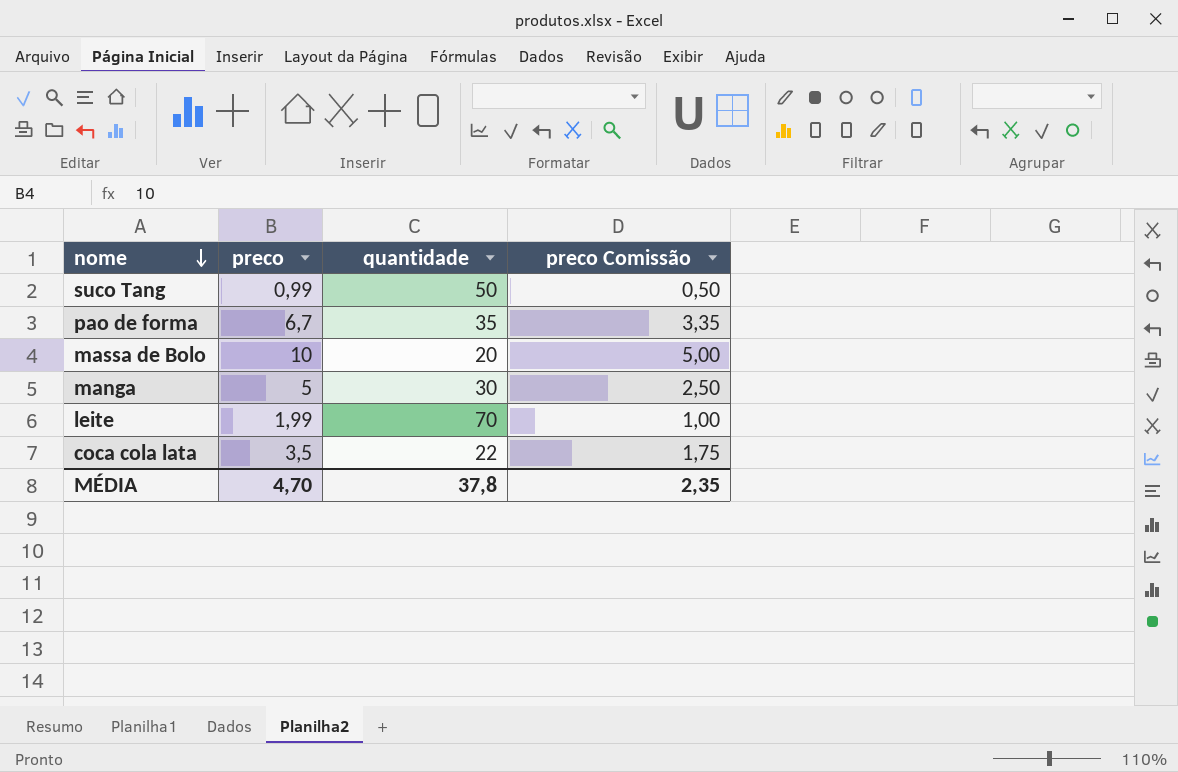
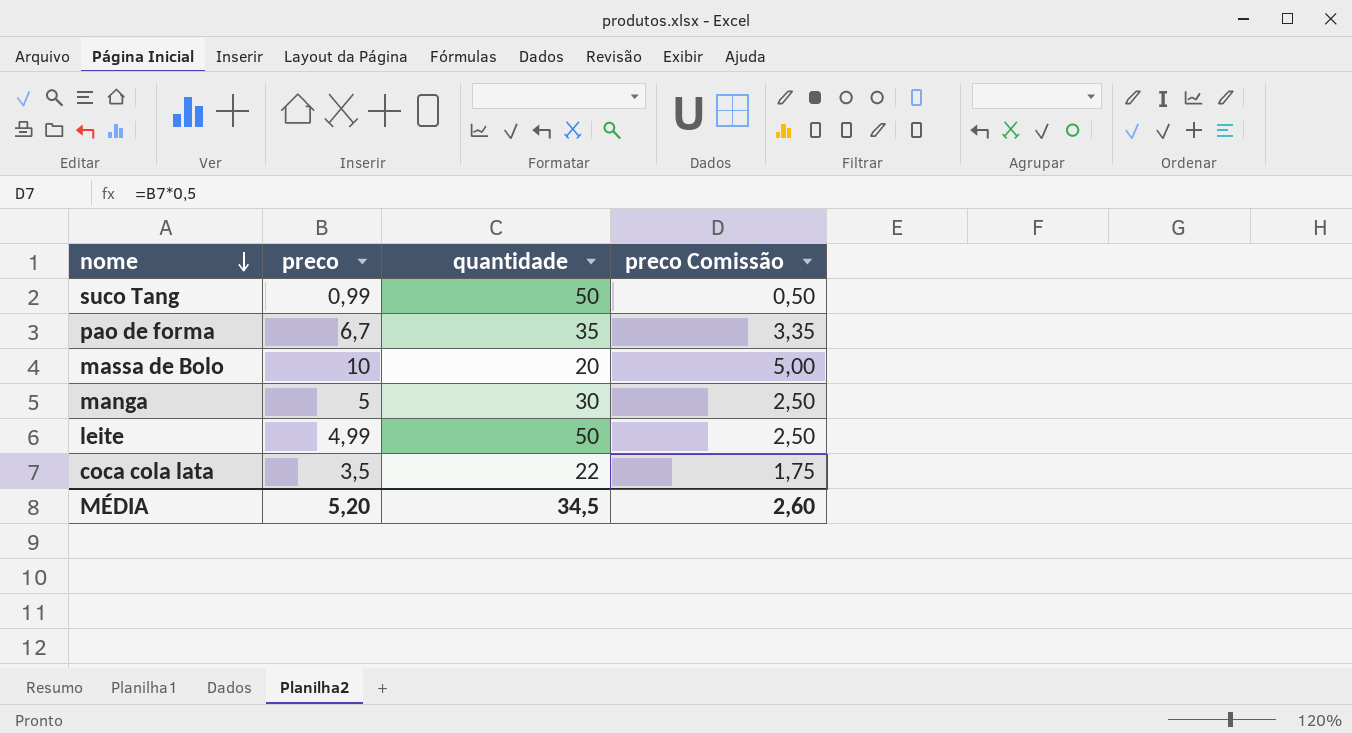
leite | preco: 1,99 -> 4,99
leite | quantidade: 70 -> 50
leite | preco Comissão: 1,00 -> 2,50
MÉDIA | preco: 4,70 -> 5,20
MÉDIA | quantidade: 37,8 -> 34,5
MÉDIA | preco Comissão: 2,35 -> 2,60

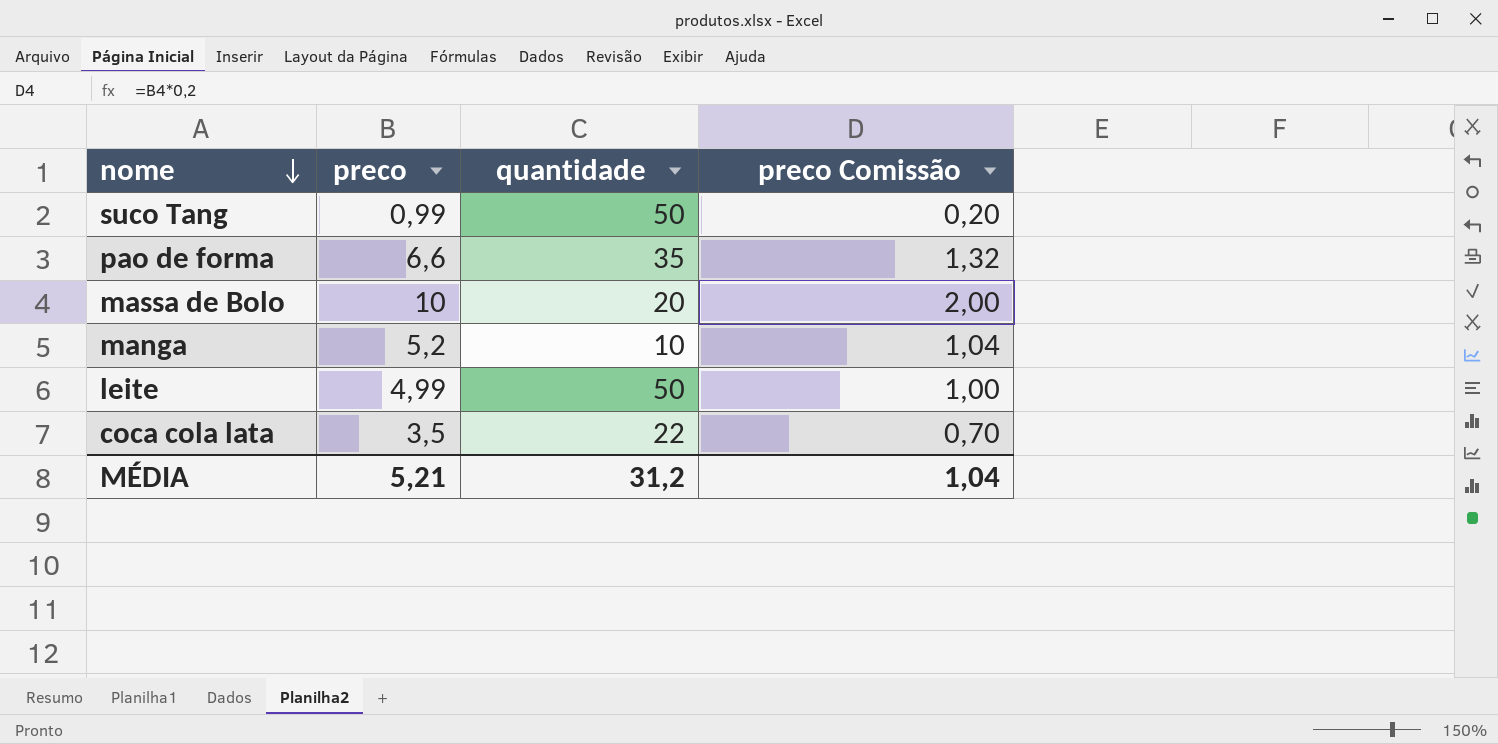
column preco Comissão | formula: [preco] * 0,5 -> [preco] * 0,2
pao de forma | preco: 6,7 -> 6,6
manga | preco: 5 -> 5,2
manga | quantidade: 30 -> 10
MÉDIA | preco: 5,20 -> 5,21
MÉDIA | quantidade: 34,5 -> 31,2
MÉDIA | preco Comissão: 2,60 -> 1,04

